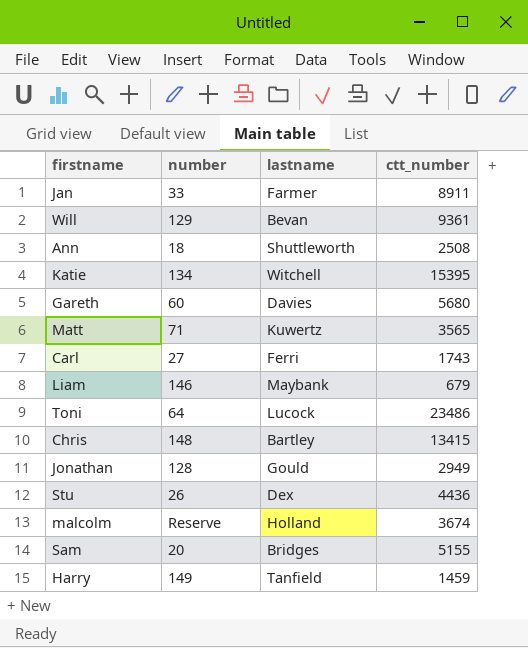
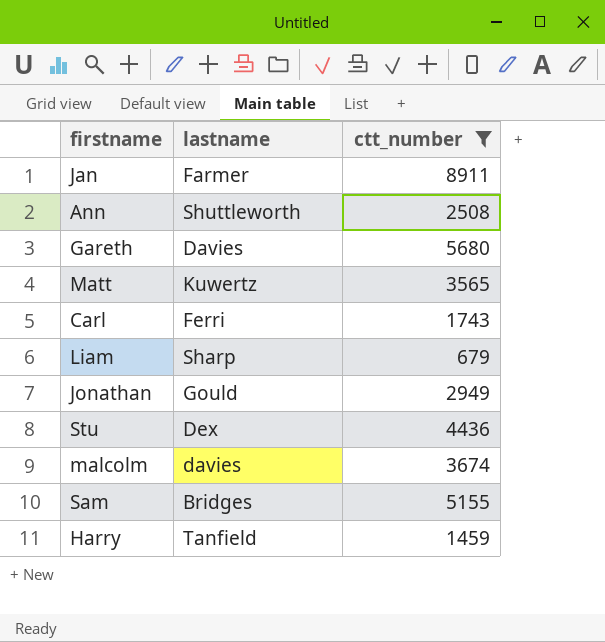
filter: none -> ctt_number <= 8911
column number | position: 2 -> none
Liam | lastname: Maybank -> Sharp
malcolm | lastname: Holland -> davies

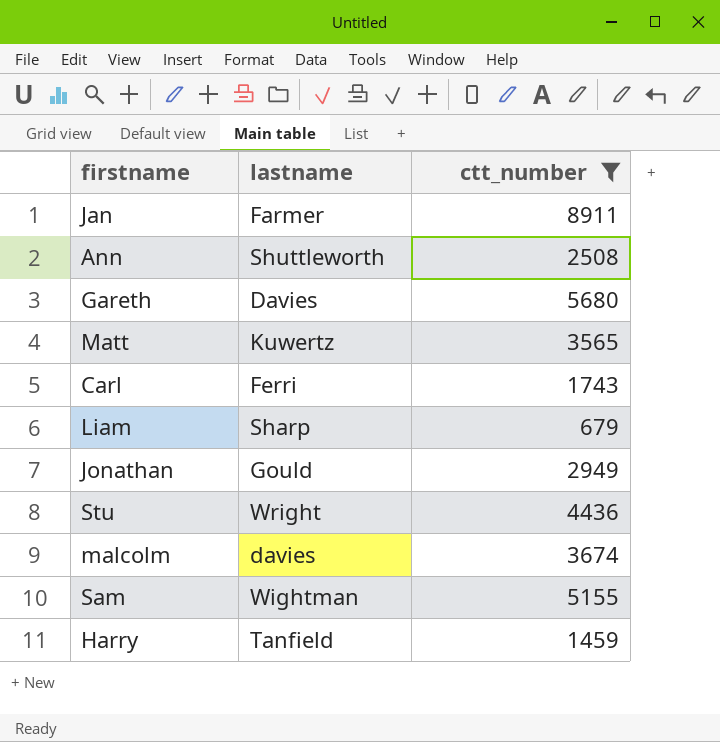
Stu | lastname: Dex -> Wright
Sam | lastname: Bridges -> Wightman

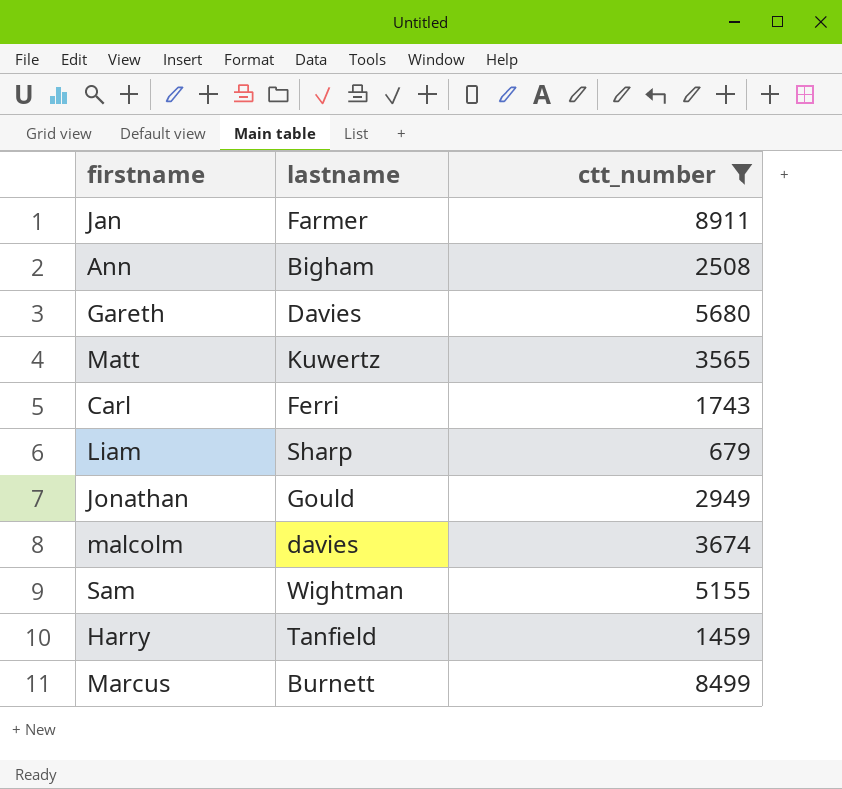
row Stu: Wright | 4436 -> none
Ann | lastname: Shuttleworth -> Bigham
row Marcus: none -> Burnett | 8499

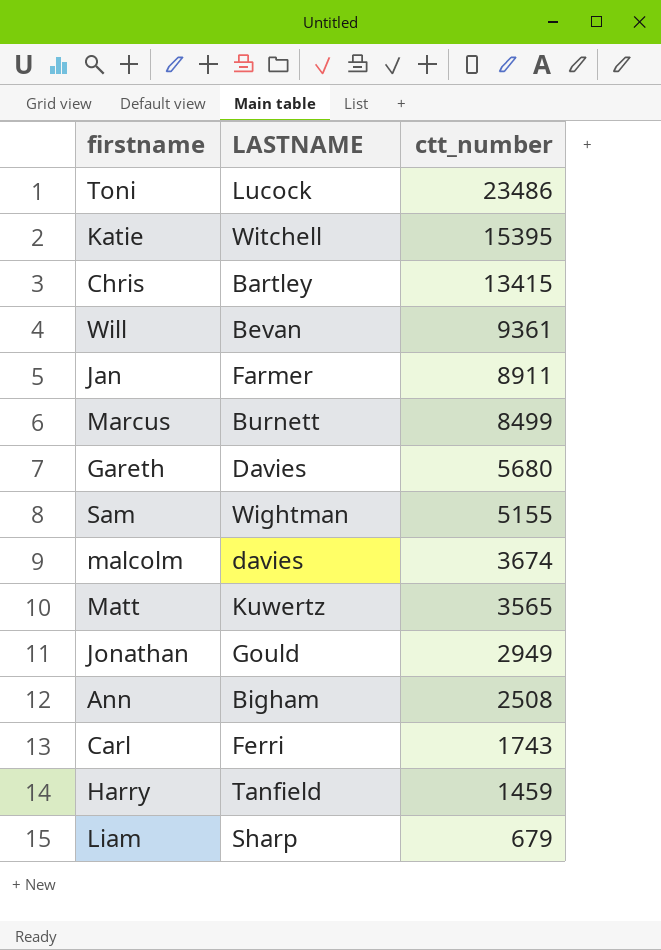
filter: ctt_number <= 8911 -> none
row order: none -> ctt_number descending
column name: lastname -> LASTNAME

